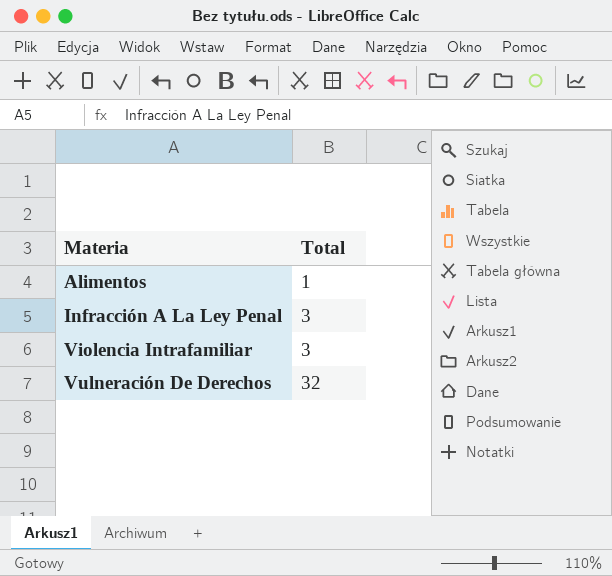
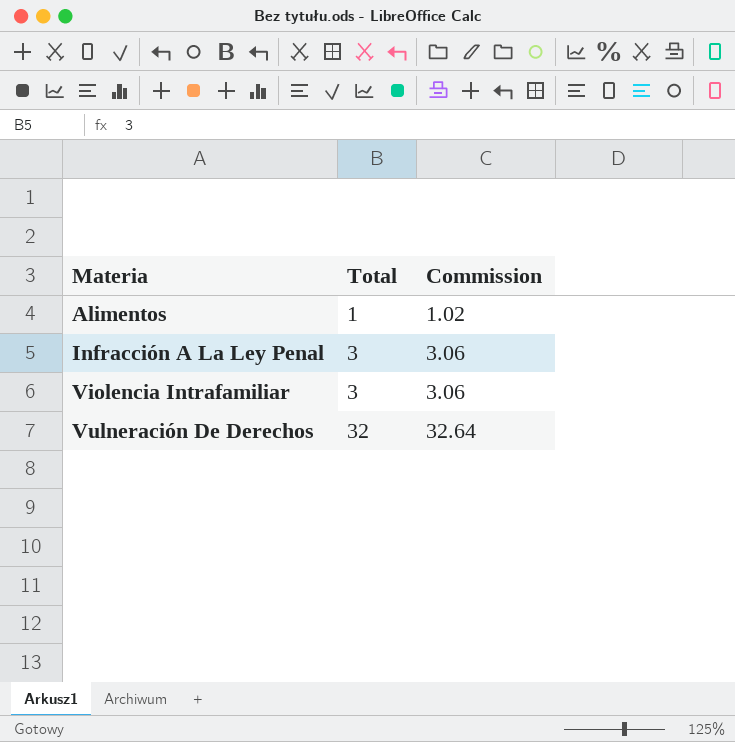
column Commission | formula: none -> [Total] * 1.02

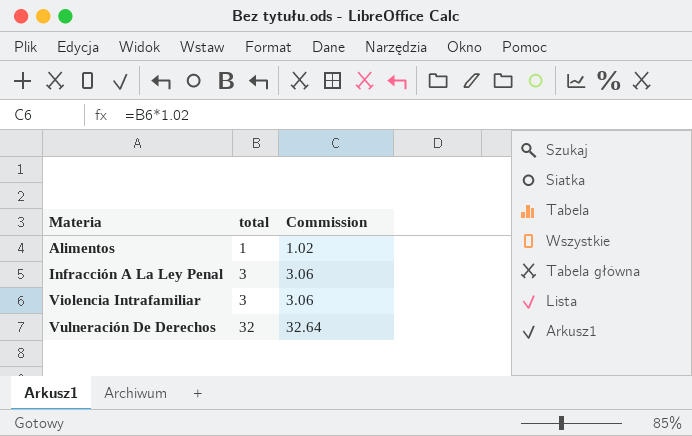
column name: Total -> total

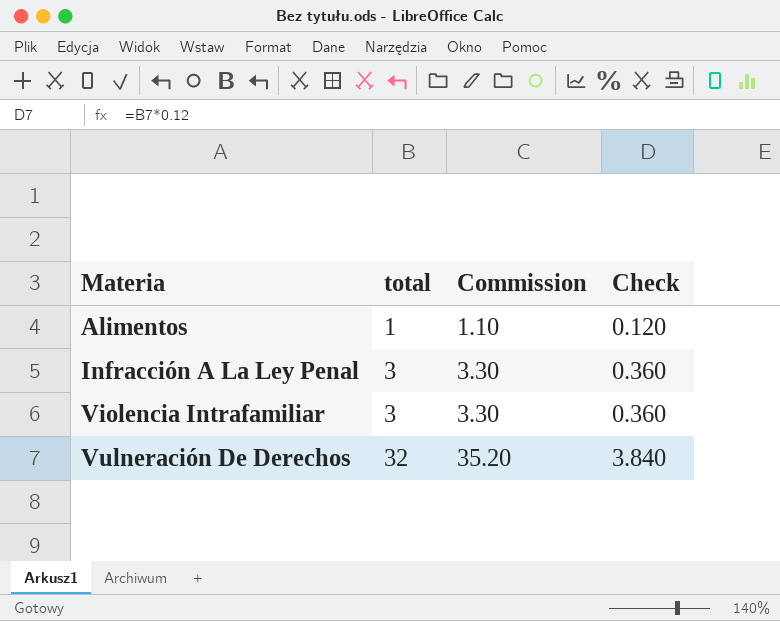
column Commission | formula: [total] * 1.02 -> [total] * 1.1
column Check | formula: none -> [total] * 0.12

